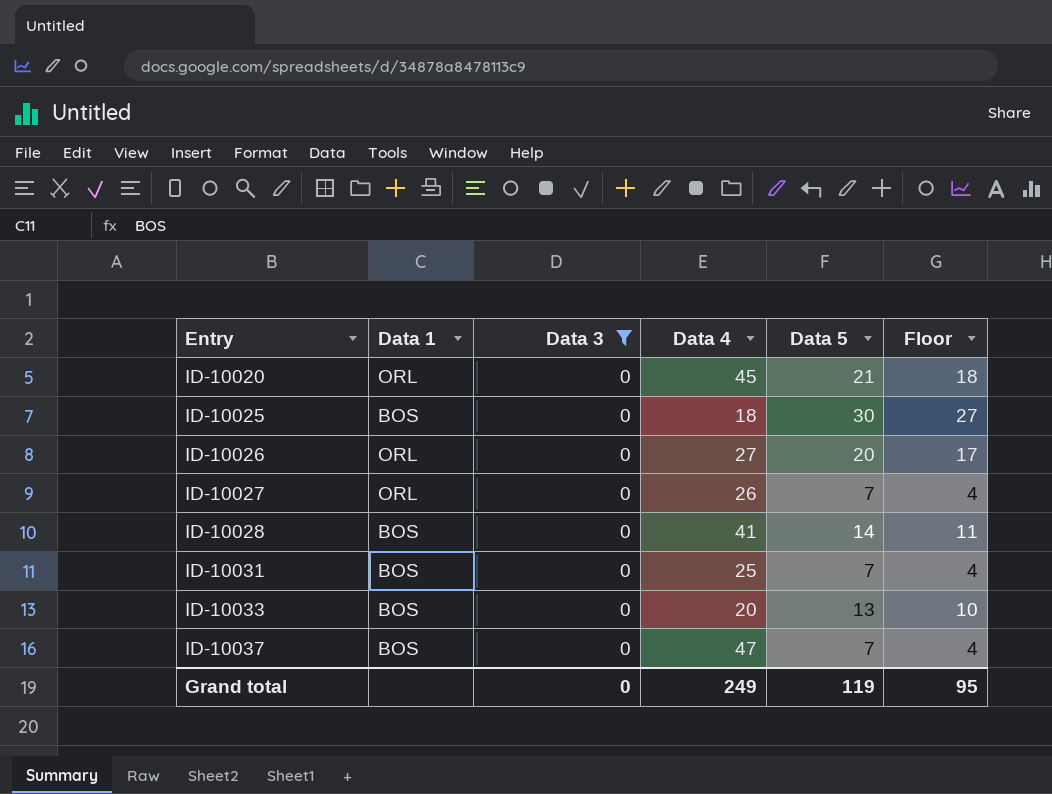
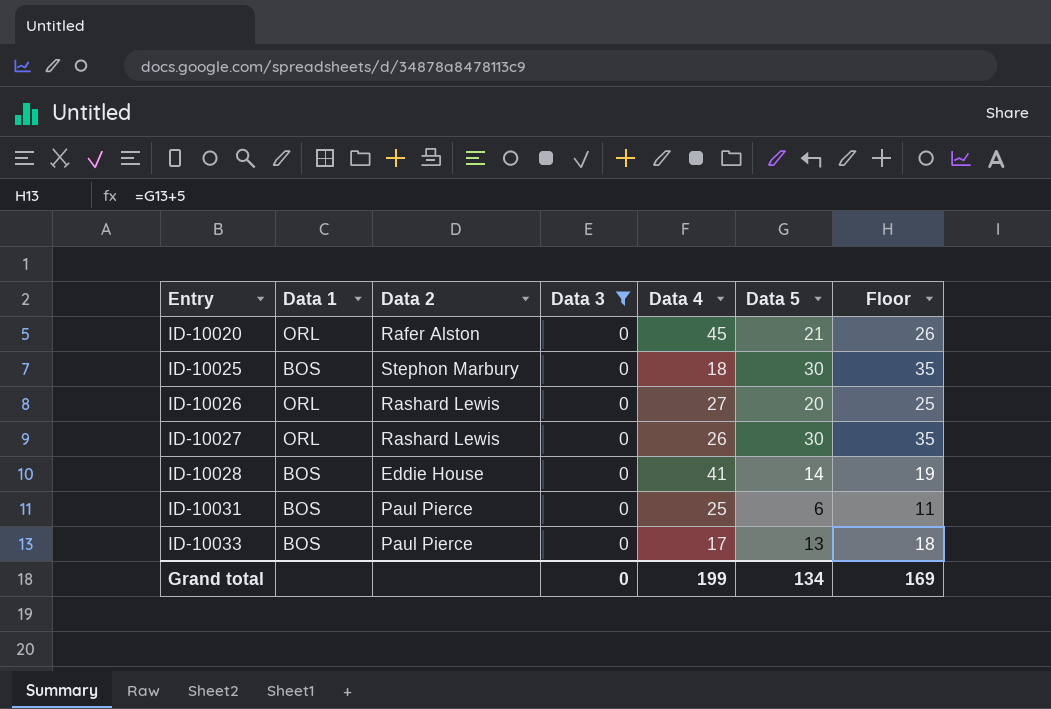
column Data 2 | position: none -> 3
column Floor | formula: [Data 5] - 3 -> [Data 5] + 5
row ID-10037: BOS | 0 | 47 | 7 | 4 -> none
ID-10027 | Data 5: 7 -> 30
ID-10031 | Data 5: 7 -> 6
ID-10033 | Data 4: 20 -> 17
Grand total | Data 4: 249 -> 199
Grand total | Data 5: 119 -> 134
Grand total | Floor: 95 -> 169

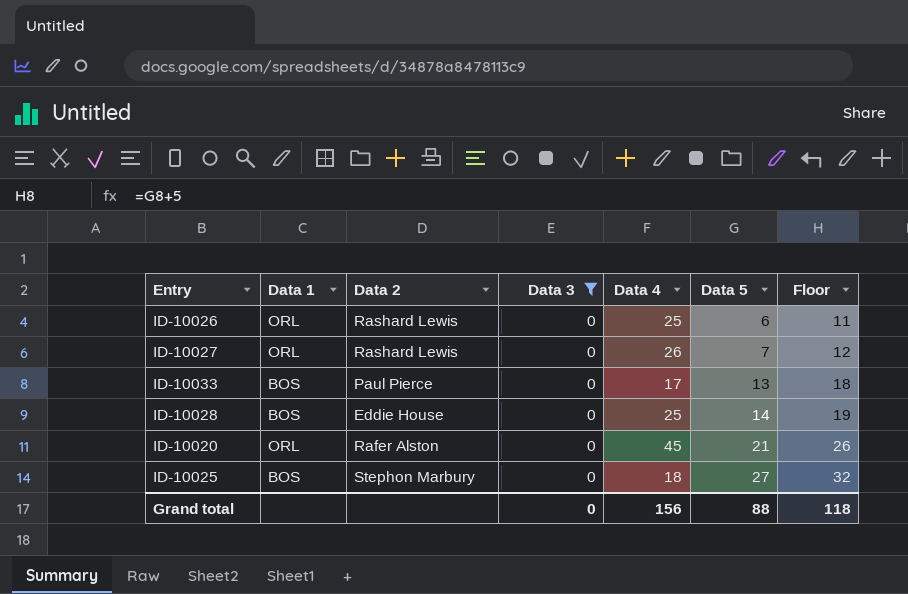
row order: Entry ascending -> Data 5 ascending
row ID-10031: BOS | Paul Pierce | 0 | 25 | 6 | 11 -> none
ID-10026 | Data 4: 27 -> 25
ID-10026 | Data 5: 20 -> 6
ID-10026 | Floor: 25 -> 11
ID-10027 | Data 5: 30 -> 7
ID-10027 | Floor: 35 -> 12
ID-10028 | Data 4: 41 -> 25
ID-10025 | Data 5: 30 -> 27
ID-10025 | Floor: 35 -> 32
Grand total | Data 4: 199 -> 156
Grand total | Data 5: 134 -> 88
Grand total | Floor: 169 -> 118

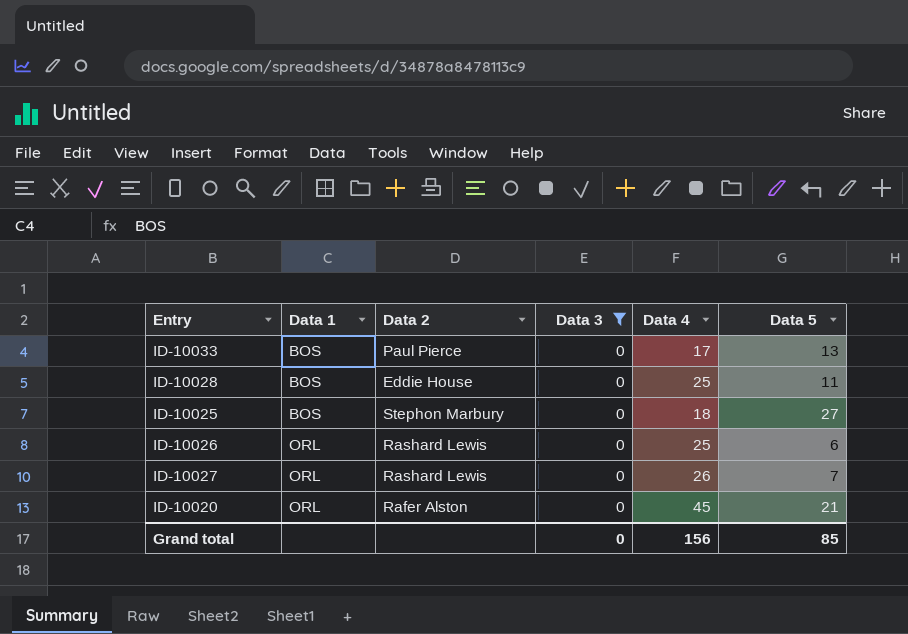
row order: Data 5 ascending -> Data 1 ascending
column Floor | formula: [Data 5] + 5 -> none
ID-10028 | Data 5: 14 -> 11
Grand total | Data 5: 88 -> 85

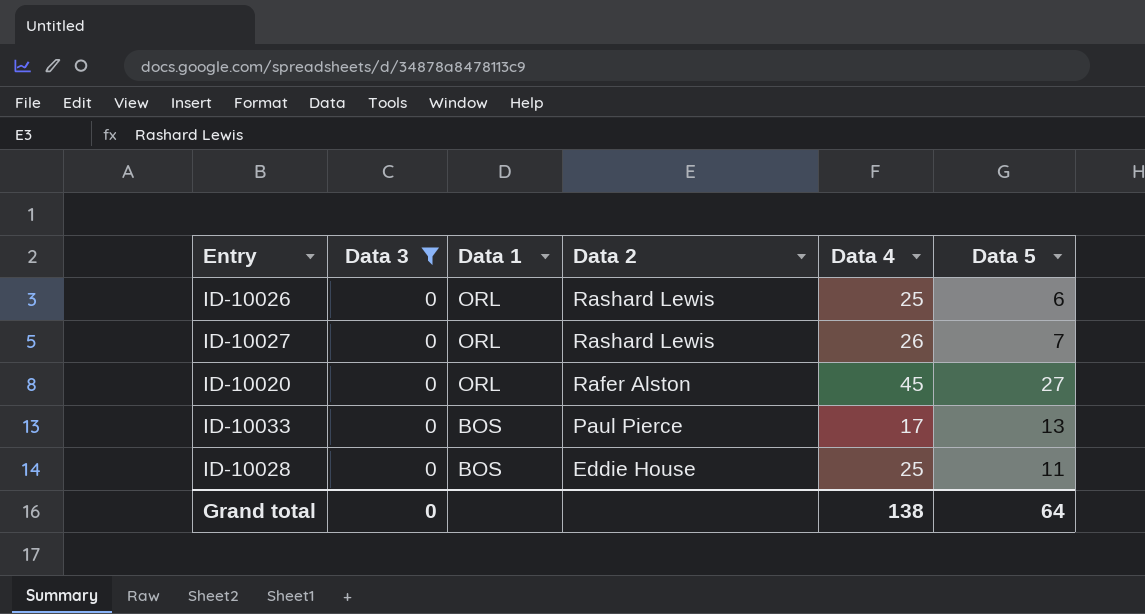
row order: Data 1 ascending -> Data 1 descending
column Data 3 | position: 4 -> 2
row ID-10025: BOS | Stephon Marbury | 0 | 18 | 27 -> none
ID-10020 | Data 5: 21 -> 27
Grand total | Data 4: 156 -> 138
Grand total | Data 5: 85 -> 64

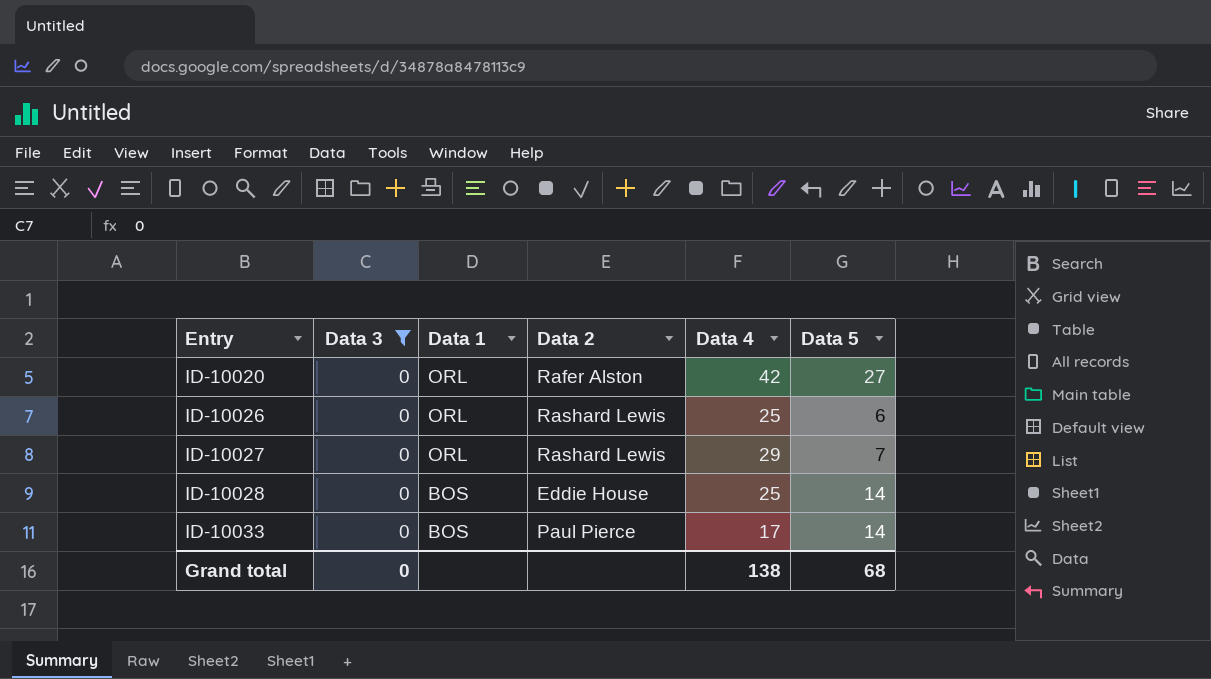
row order: Data 1 descending -> Entry ascending
ID-10020 | Data 4: 45 -> 42
ID-10027 | Data 4: 26 -> 29
ID-10028 | Data 5: 11 -> 14
ID-10033 | Data 5: 13 -> 14
Grand total | Data 5: 64 -> 68

